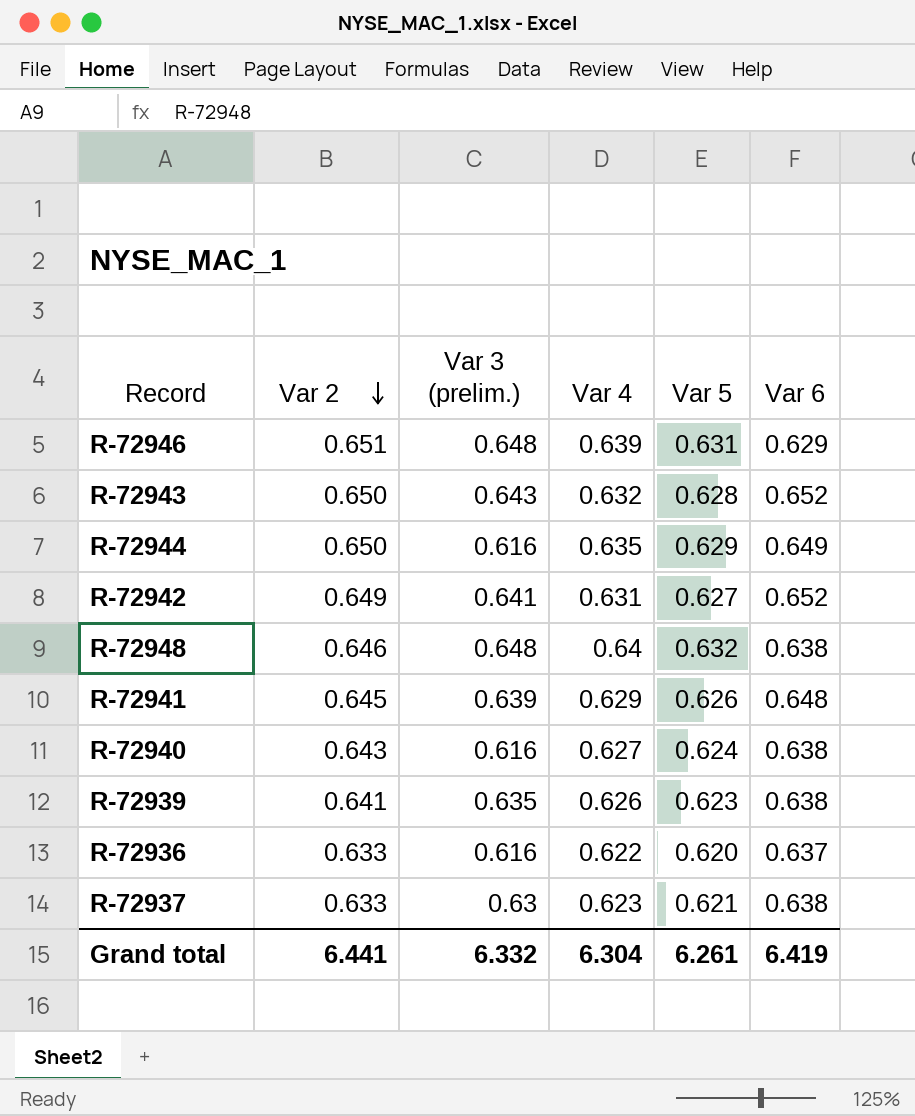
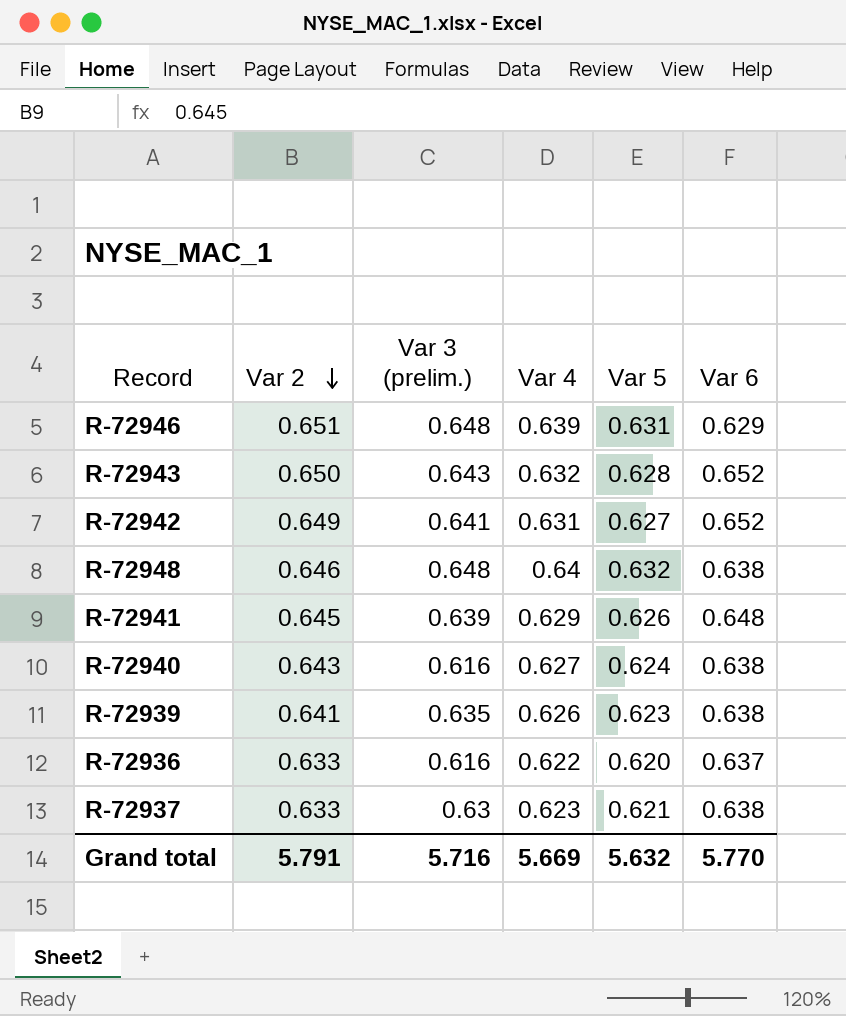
row R-72944: 0.650 | 0.616 | 0.635 | 0.629 | 0.649 -> none
Grand total | Var 2: 6.441 -> 5.791
Grand total | Var 3 (prelim.): 6.332 -> 5.716
Grand total | Var 4: 6.304 -> 5.669
Grand total | Var 5: 6.261 -> 5.632
Grand total | Var 6: 6.419 -> 5.770

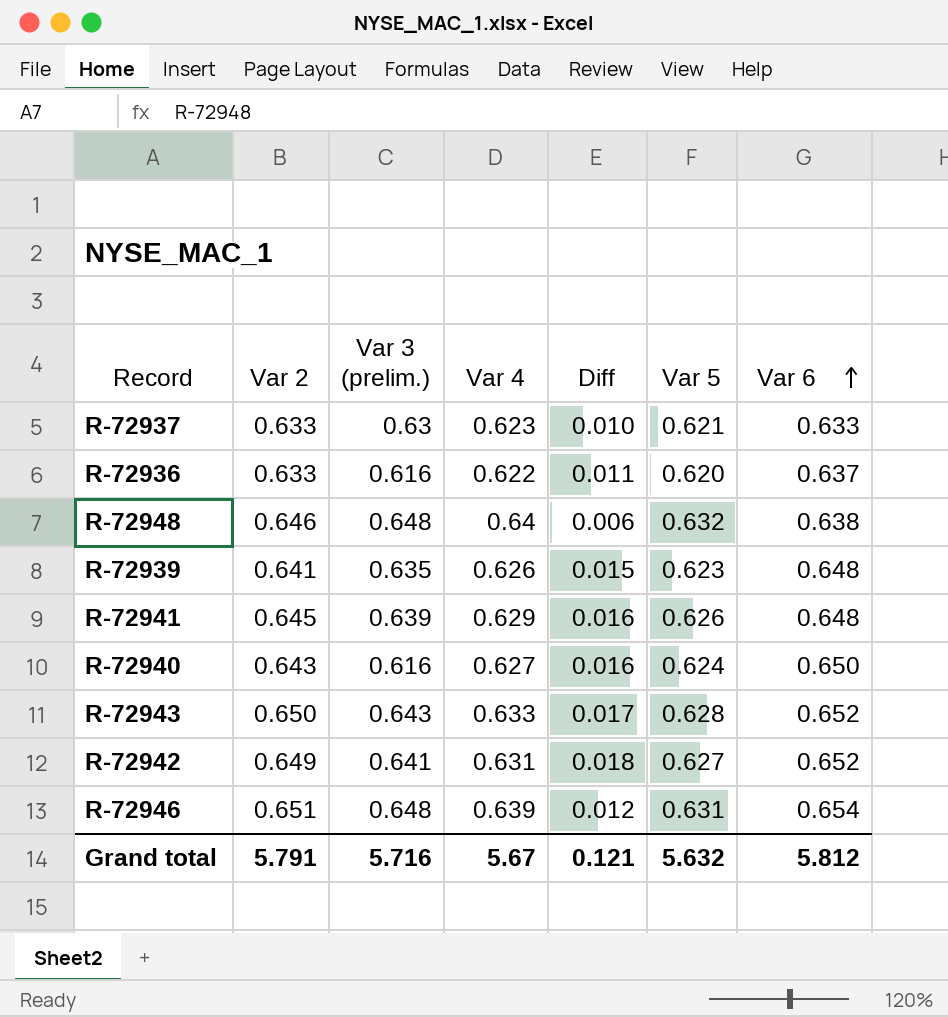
row order: Var 2 descending -> Var 6 ascending
column Diff | formula: none -> [Var 2] - [Var 4]
R-72937 | Var 6: 0.638 -> 0.633
R-72939 | Var 6: 0.638 -> 0.648
R-72940 | Var 6: 0.638 -> 0.650
R-72943 | Var 4: 0.632 -> 0.633
R-72946 | Var 6: 0.629 -> 0.654
Grand total | Var 4: 5.669 -> 5.67
Grand total | Var 6: 5.770 -> 5.812

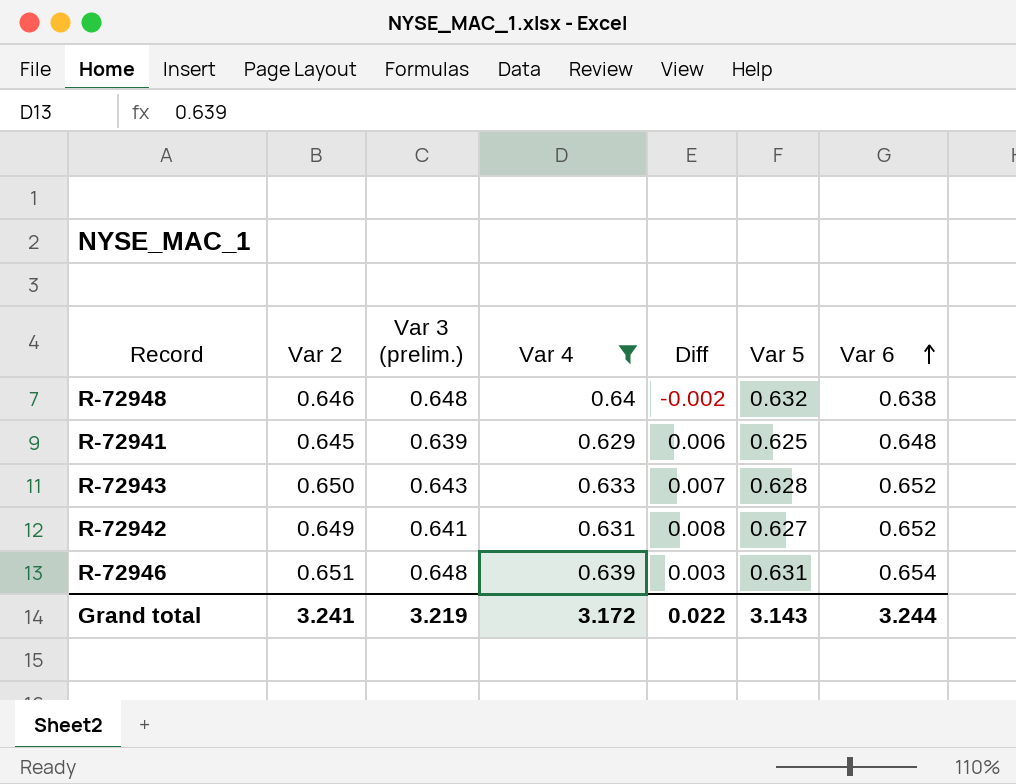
filter: none -> Var 4 >= 0.629
column Diff | formula: [Var 2] - [Var 4] -> [Var 2] - [Var 3 (prelim.)]
R-72941 | Var 5: 0.626 -> 0.625
Grand total | Var 2: 5.791 -> 3.241
Grand total | Var 3 (prelim.): 5.716 -> 3.219
Grand total | Var 4: 5.67 -> 3.172
Grand total | Diff: 0.121 -> 0.022
Grand total | Var 5: 5.632 -> 3.143
Grand total | Var 6: 5.812 -> 3.244

